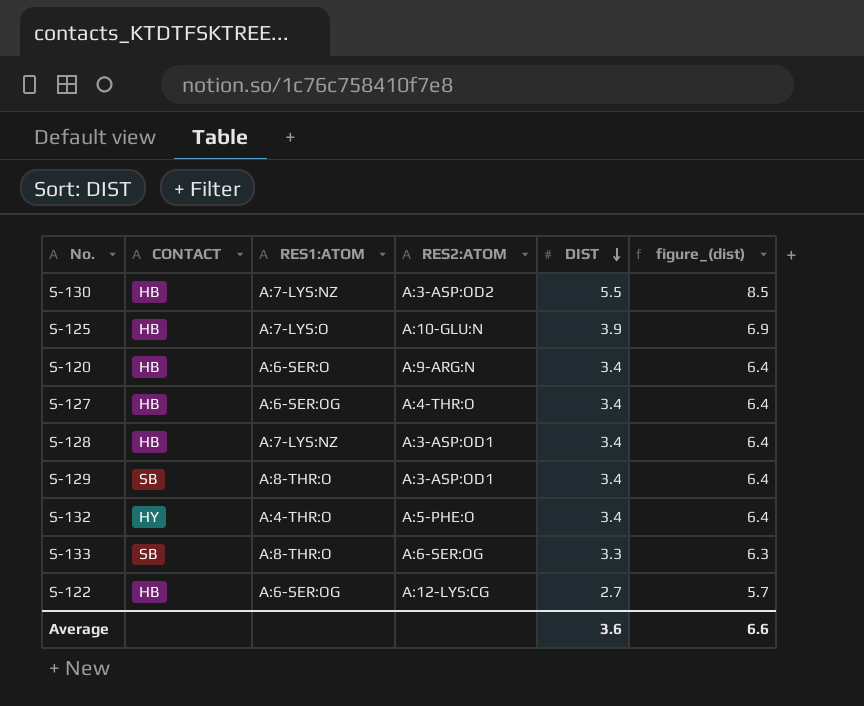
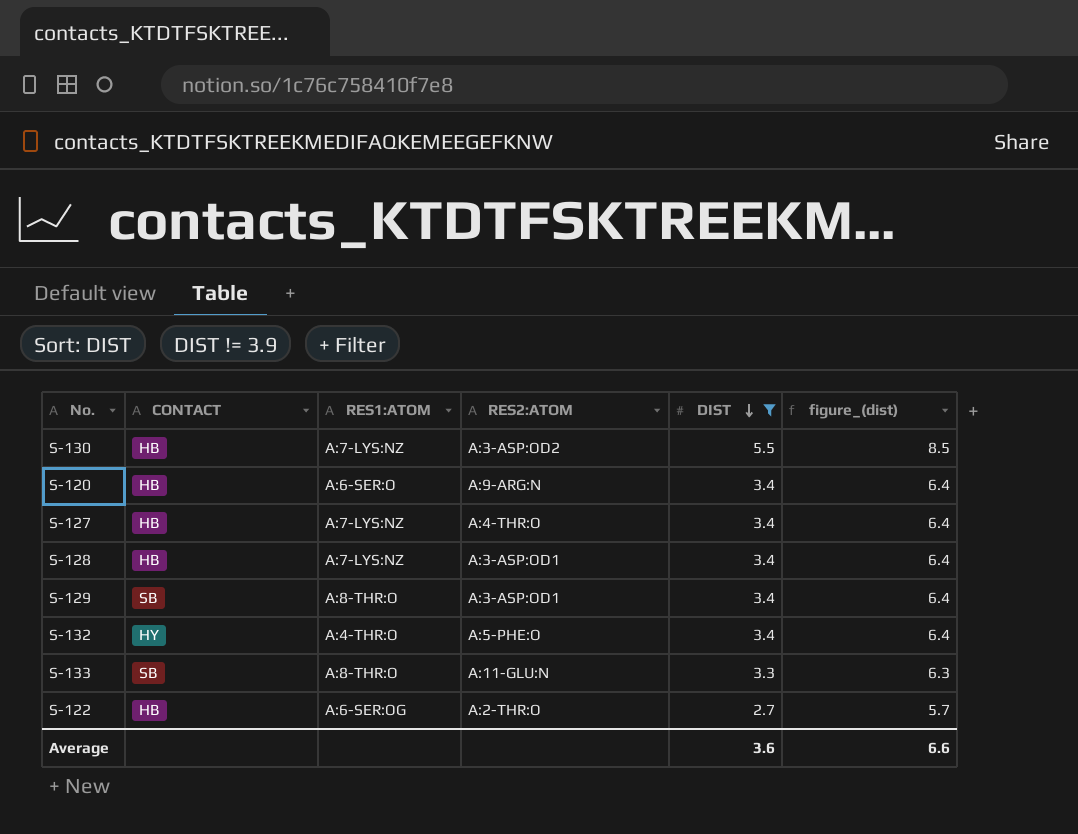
filter: none -> DIST != 3.9
S-127 | RES1:ATOM: A:6-SER:OG -> A:7-LYS:NZ
S-133 | RES2:ATOM: A:6-SER:OG -> A:11-GLU:N
S-122 | RES2:ATOM: A:12-LYS:CG -> A:2-THR:O

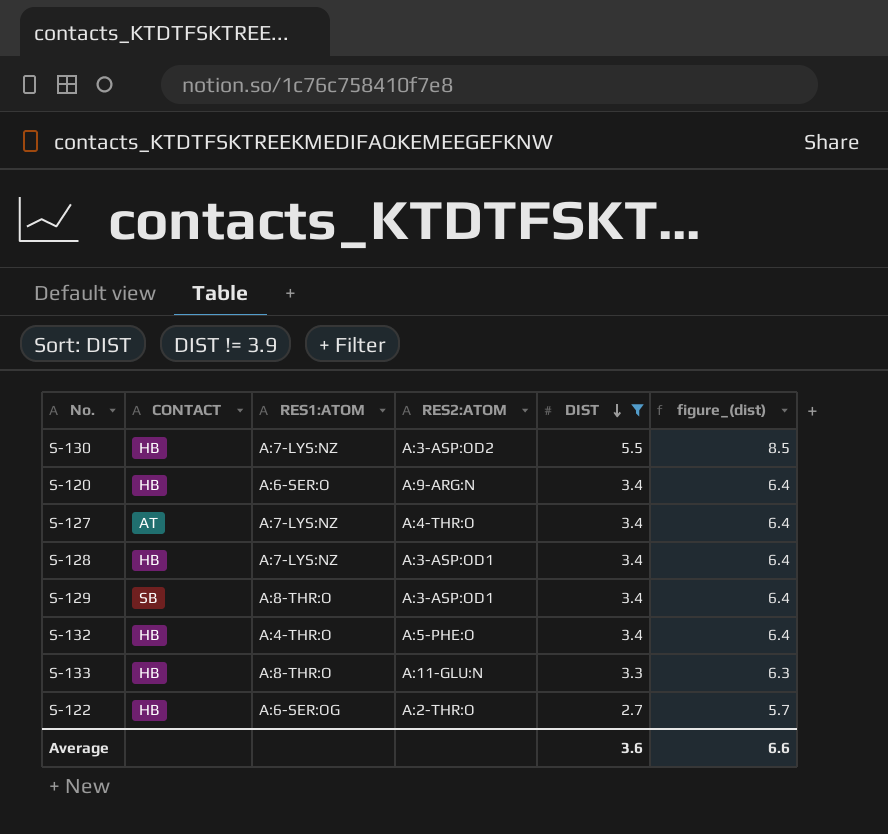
S-127 | CONTACT: HB -> AT
S-132 | CONTACT: HY -> HB
S-133 | CONTACT: SB -> HB

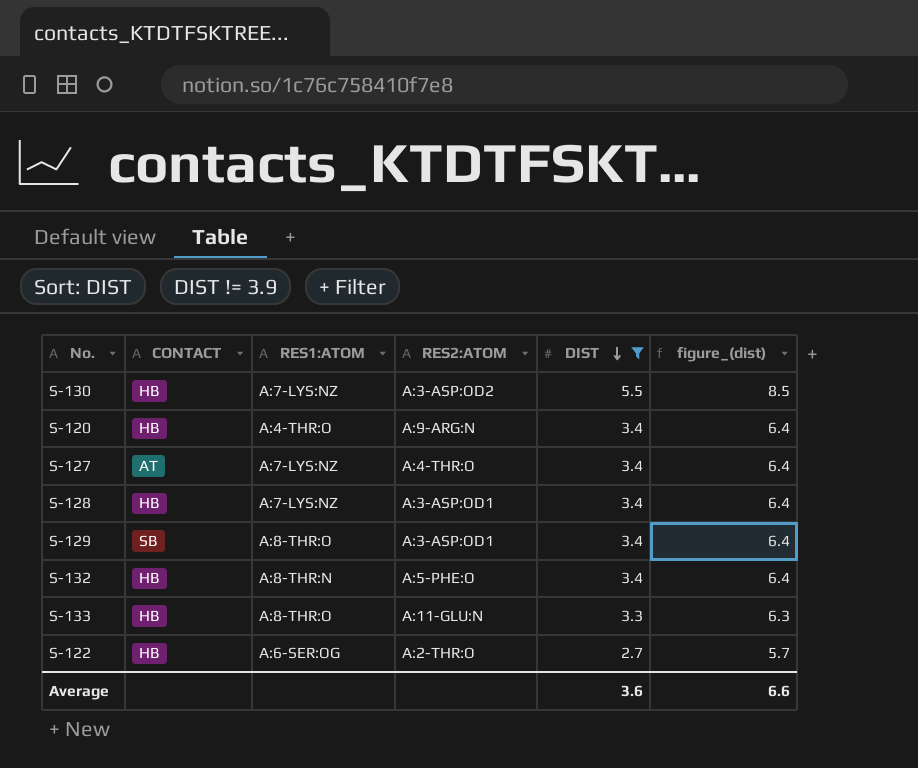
S-120 | RES1:ATOM: A:6-SER:O -> A:4-THR:O
S-132 | RES1:ATOM: A:4-THR:O -> A:8-THR:N

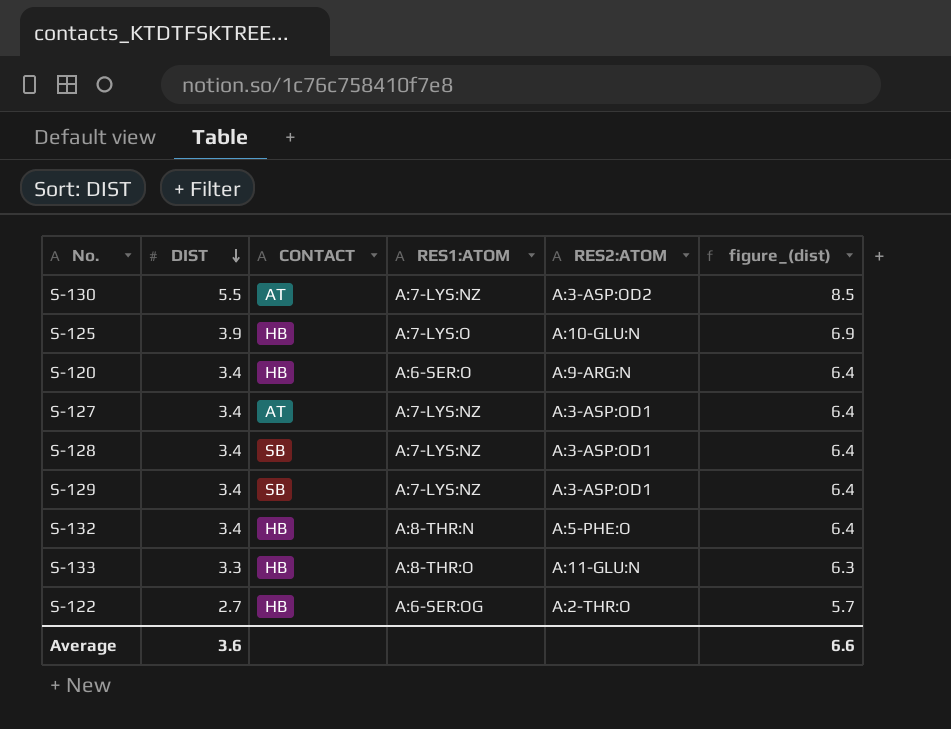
filter: DIST != 3.9 -> none
column DIST | position: 5 -> 2
S-130 | CONTACT: HB -> AT
S-120 | RES1:ATOM: A:4-THR:O -> A:6-SER:O
S-127 | RES2:ATOM: A:4-THR:O -> A:3-ASP:OD1
S-128 | CONTACT: HB -> SB
S-129 | RES1:ATOM: A:8-THR:O -> A:7-LYS:NZ

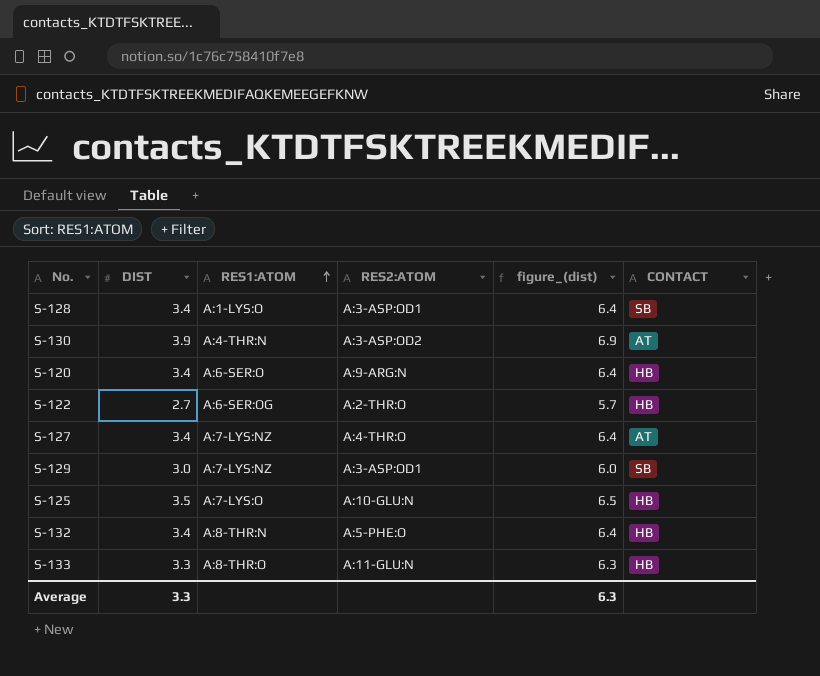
row order: DIST descending -> RES1:ATOM ascending
column CONTACT | position: 3 -> 6
S-128 | RES1:ATOM: A:7-LYS:NZ -> A:1-LYS:O
S-130 | DIST: 5.5 -> 3.9
S-130 | RES1:ATOM: A:7-LYS:NZ -> A:4-THR:N
S-130 | figure_(dist): 8.5 -> 6.9
S-127 | RES2:ATOM: A:3-ASP:OD1 -> A:4-THR:O
S-129 | DIST: 3.4 -> 3.0
S-129 | figure_(dist): 6.4 -> 6.0
S-125 | DIST: 3.9 -> 3.5
S-125 | figure_(dist): 6.9 -> 6.5
Average | DIST: 3.6 -> 3.3
Average | figure_(dist): 6.6 -> 6.3

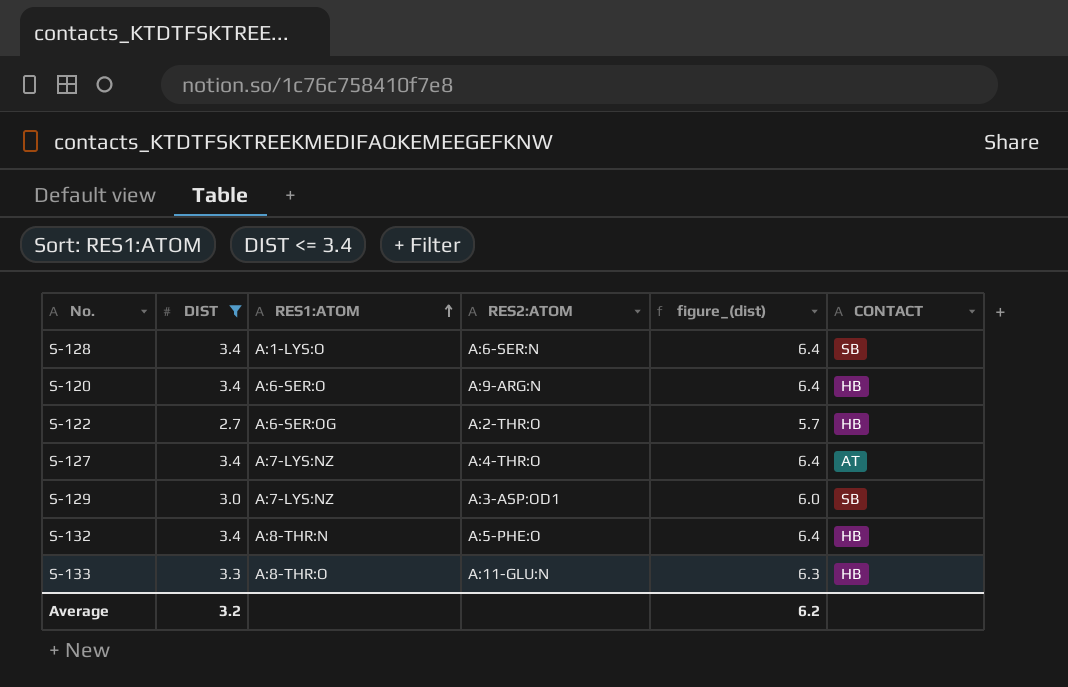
filter: none -> DIST <= 3.4
S-128 | RES2:ATOM: A:3-ASP:OD1 -> A:6-SER:N
Average | DIST: 3.3 -> 3.2
Average | figure_(dist): 6.3 -> 6.2

